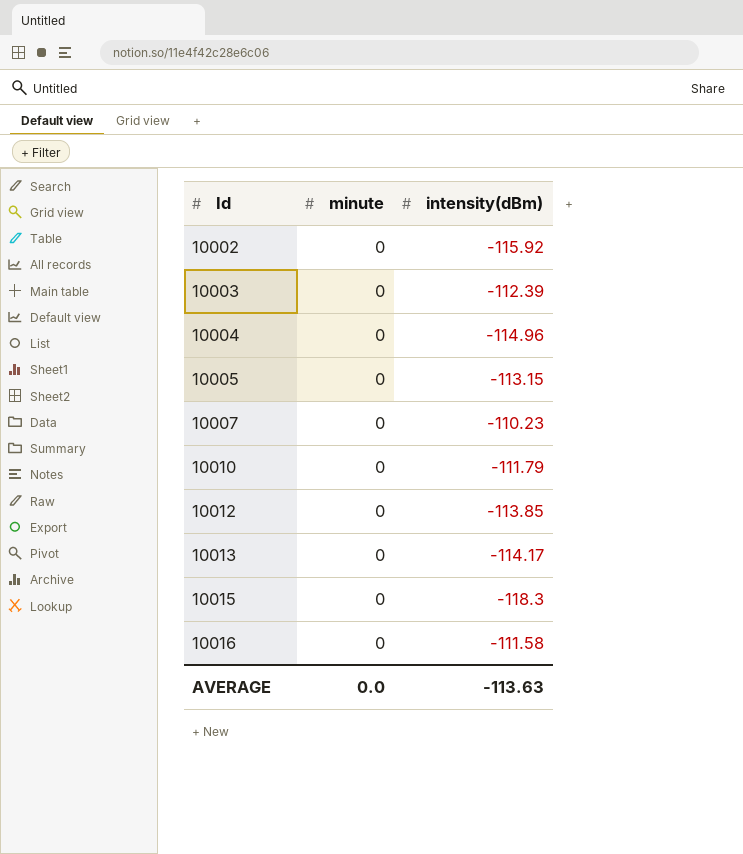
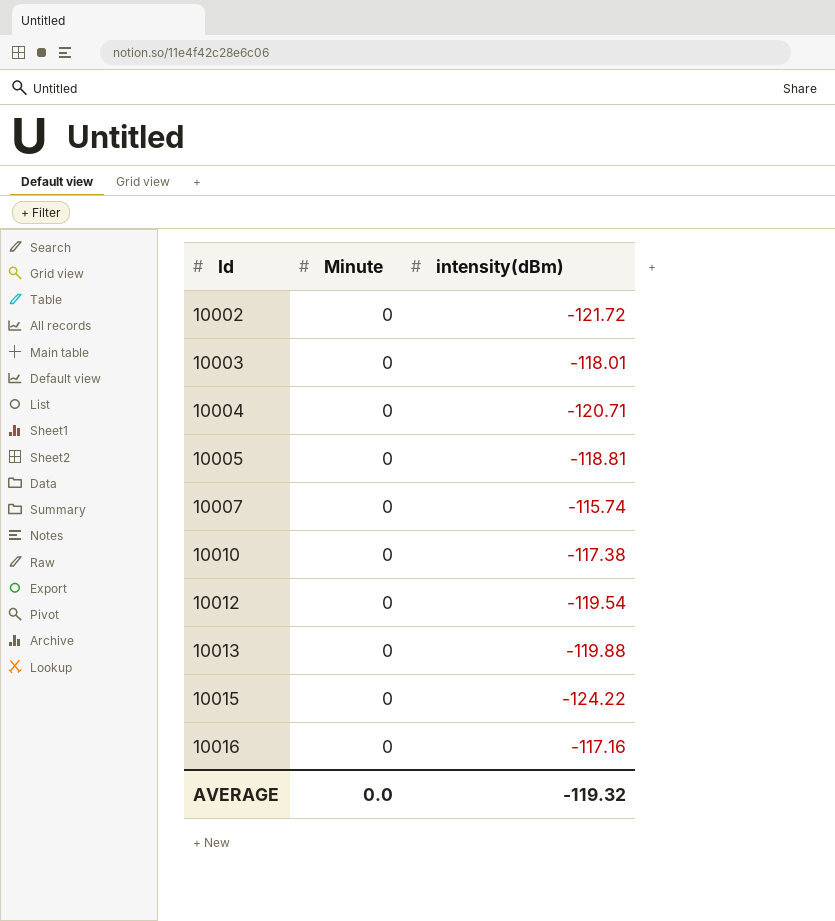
column name: minute -> Minute
10002 | intensity(dBm): -115.92 -> -121.72
10003 | intensity(dBm): -112.39 -> -118.01
10004 | intensity(dBm): -114.96 -> -120.71
10005 | intensity(dBm): -113.15 -> -118.81
10007 | intensity(dBm): -110.23 -> -115.74
10010 | intensity(dBm): -111.79 -> -117.38
10012 | intensity(dBm): -113.85 -> -119.54
10013 | intensity(dBm): -114.17 -> -119.88
10015 | intensity(dBm): -118.3 -> -124.22
10016 | intensity(dBm): -111.58 -> -117.16
AVERAGE | intensity(dBm): -113.63 -> -119.32

